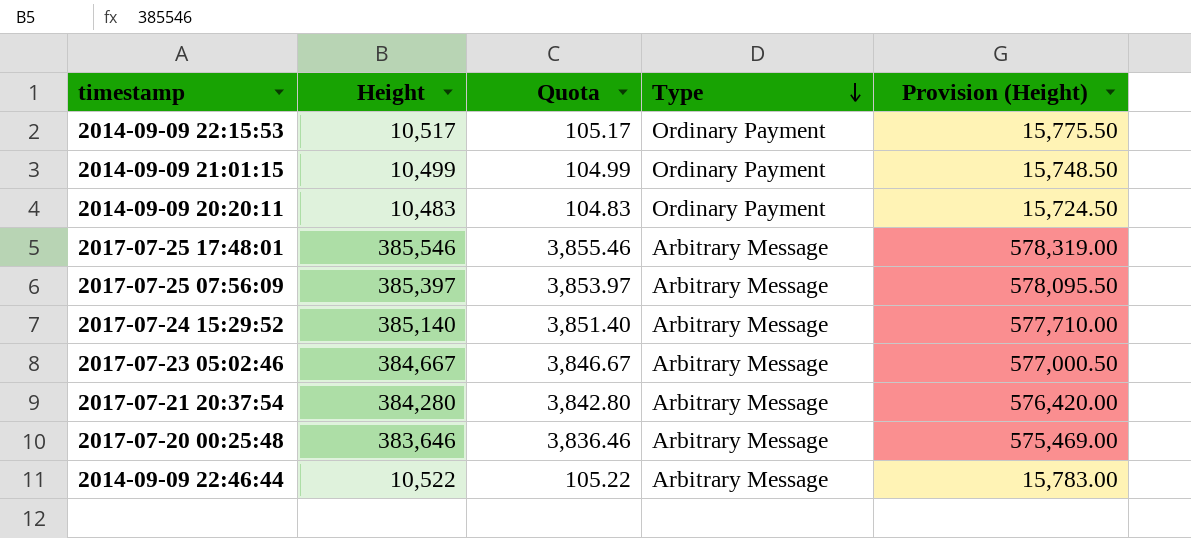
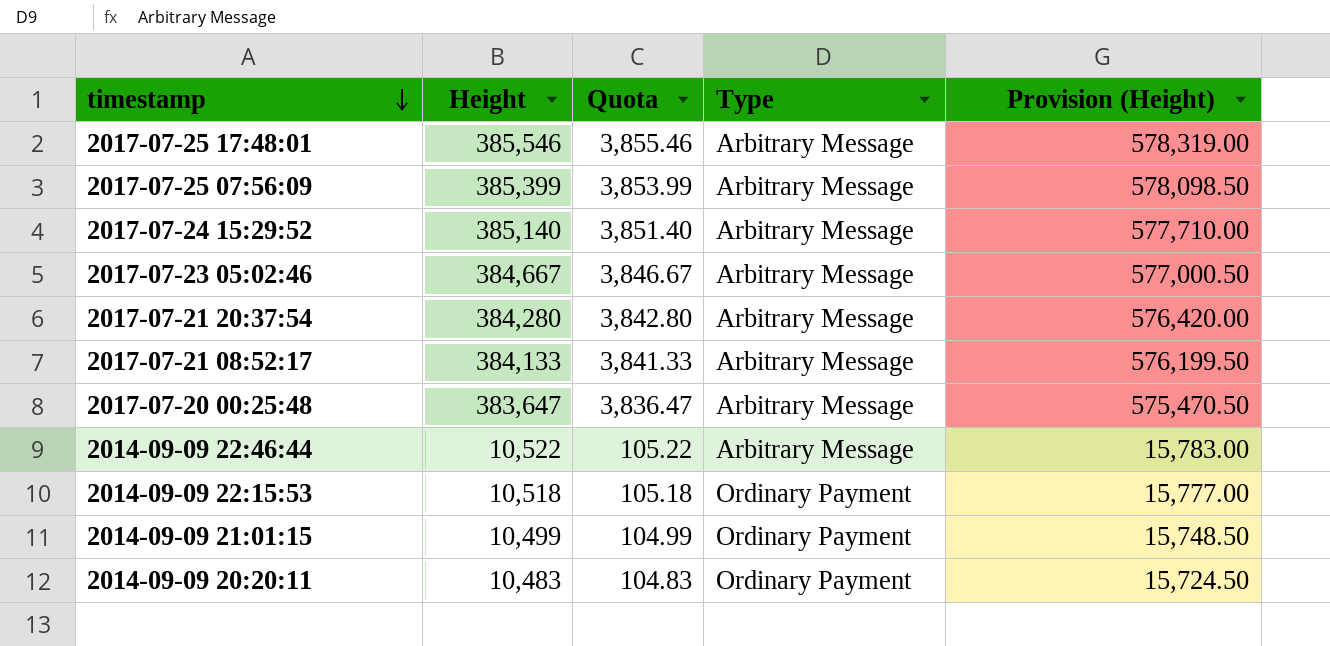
row order: Type descending -> timestamp descending
2017-07-25 07:56:09 | Height: 385,397 -> 385,399
2017-07-25 07:56:09 | Quota: 3,853.97 -> 3,853.99
2017-07-25 07:56:09 | Provision (Height): 578,095.50 -> 578,098.50
row 2017-07-21 08:52:17: none -> 384,133 | 3,841.33 | Arbitrary Message | 576,199.50
2017-07-20 00:25:48 | Height: 383,646 -> 383,647
2017-07-20 00:25:48 | Quota: 3,836.46 -> 3,836.47
2017-07-20 00:25:48 | Provision (Height): 575,469.00 -> 575,470.50
2014-09-09 22:15:53 | Height: 10,517 -> 10,518
2014-09-09 22:15:53 | Quota: 105.17 -> 105.18
2014-09-09 22:15:53 | Provision (Height): 15,775.50 -> 15,777.00

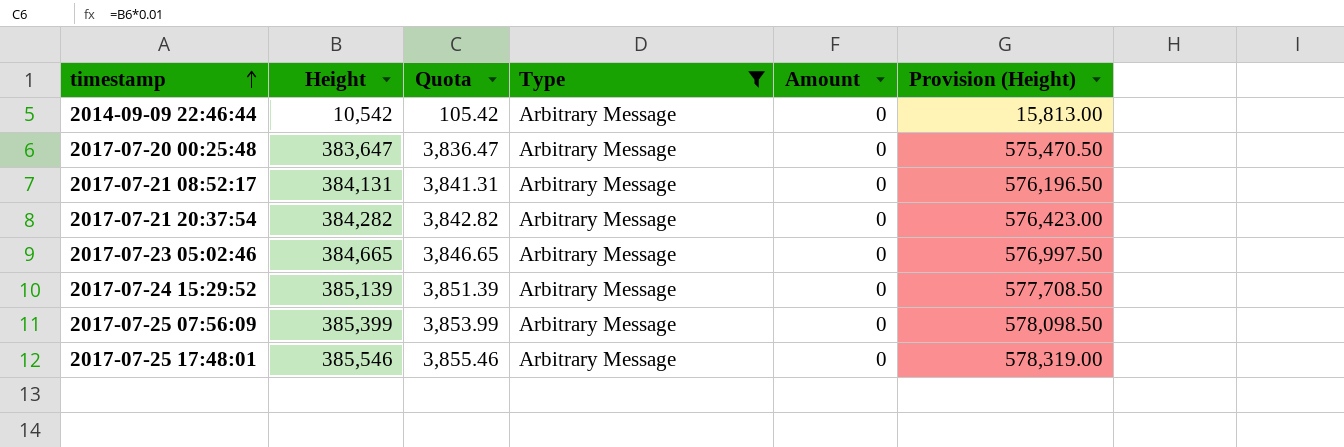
filter: none -> Type = Arbitrary Message
row order: timestamp descending -> timestamp ascending
column Amount | position: none -> 5
2014-09-09 22:46:44 | Height: 10,522 -> 10,542
2014-09-09 22:46:44 | Quota: 105.22 -> 105.42
2014-09-09 22:46:44 | Provision (Height): 15,783.00 -> 15,813.00
2017-07-21 08:52:17 | Height: 384,133 -> 384,131
2017-07-21 08:52:17 | Quota: 3,841.33 -> 3,841.31
2017-07-21 08:52:17 | Provision (Height): 576,199.50 -> 576,196.50
2017-07-21 20:37:54 | Height: 384,280 -> 384,282
2017-07-21 20:37:54 | Quota: 3,842.80 -> 3,842.82
2017-07-21 20:37:54 | Provision (Height): 576,420.00 -> 576,423.00
2017-07-23 05:02:46 | Height: 384,667 -> 384,665
2017-07-23 05:02:46 | Quota: 3,846.67 -> 3,846.65
2017-07-23 05:02:46 | Provision (Height): 577,000.50 -> 576,997.50
2017-07-24 15:29:52 | Height: 385,140 -> 385,139
2017-07-24 15:29:52 | Quota: 3,851.40 -> 3,851.39
2017-07-24 15:29:52 | Provision (Height): 577,710.00 -> 577,708.50

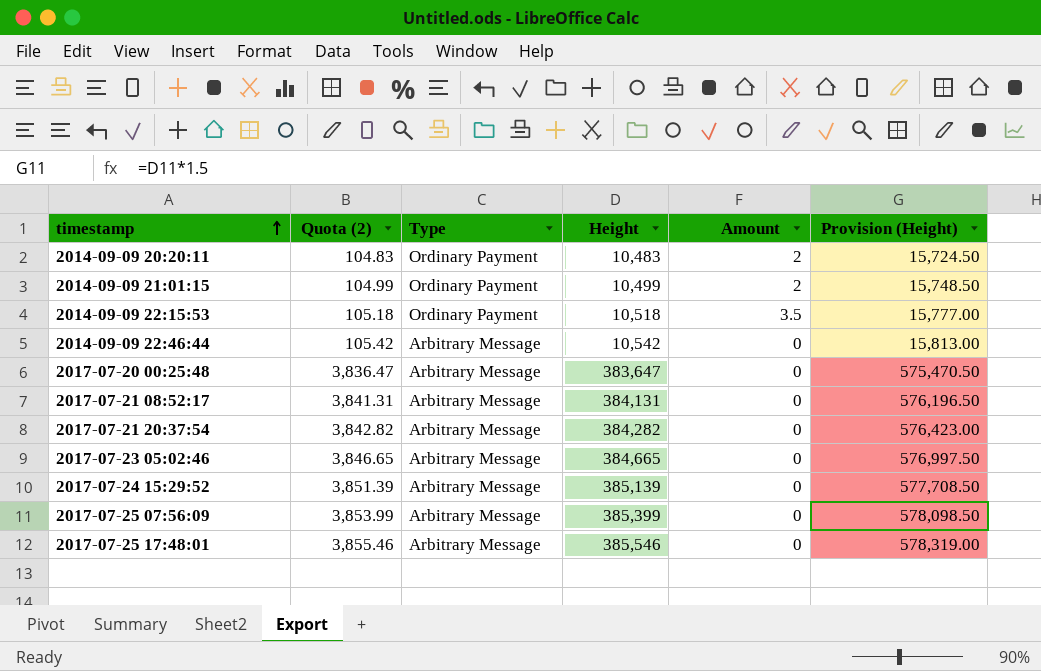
filter: Type = Arbitrary Message -> none
column name: Quota -> Quota (2)
column Height | position: 2 -> 4

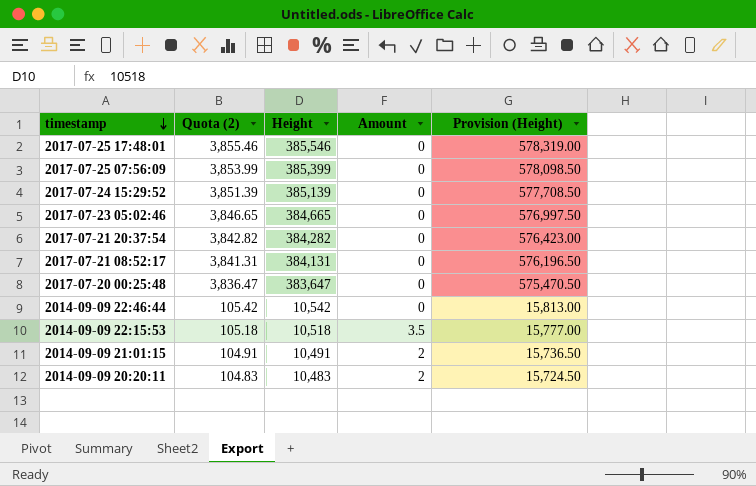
row order: timestamp ascending -> timestamp descending
column Type | position: 3 -> none
2014-09-09 21:01:15 | Quota (2): 104.99 -> 104.91
2014-09-09 21:01:15 | Height: 10,499 -> 10,491
2014-09-09 21:01:15 | Provision (Height): 15,748.50 -> 15,736.50

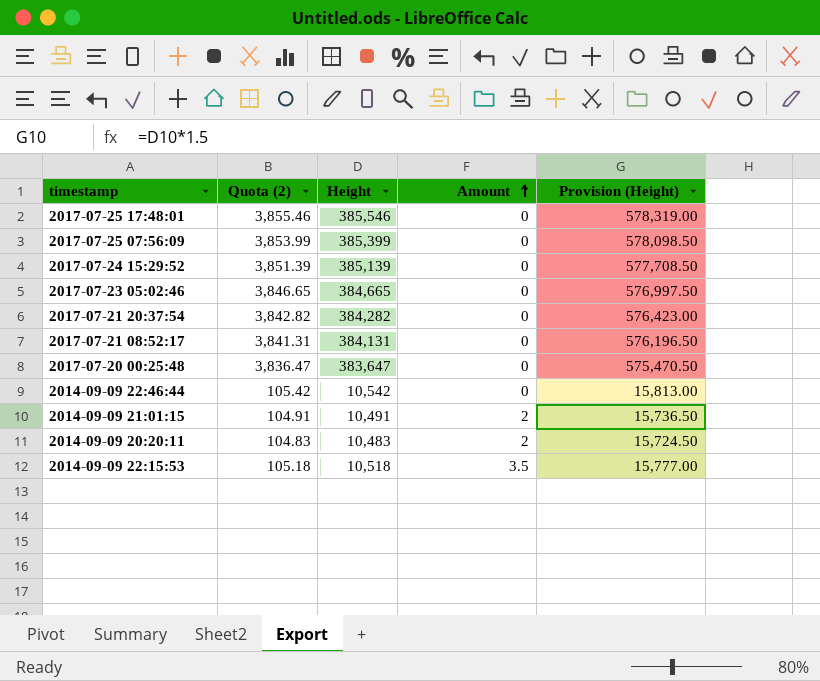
row order: timestamp descending -> Amount ascending

